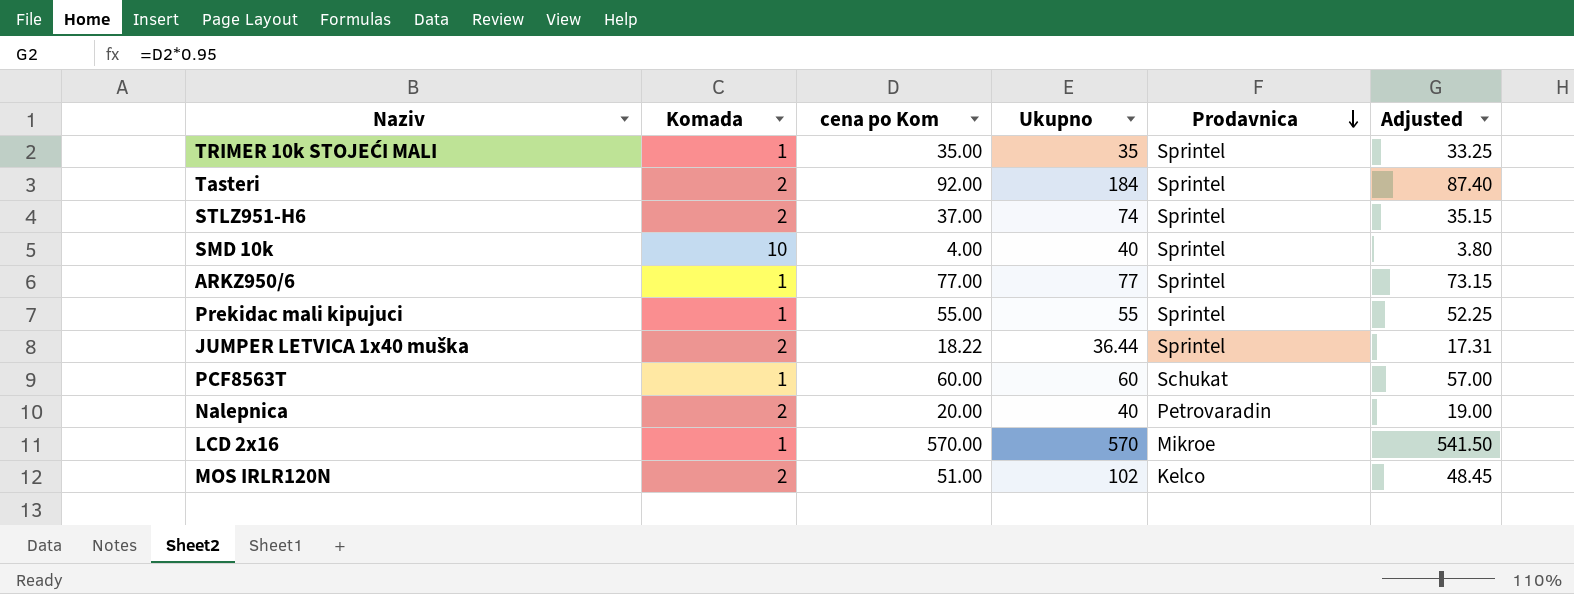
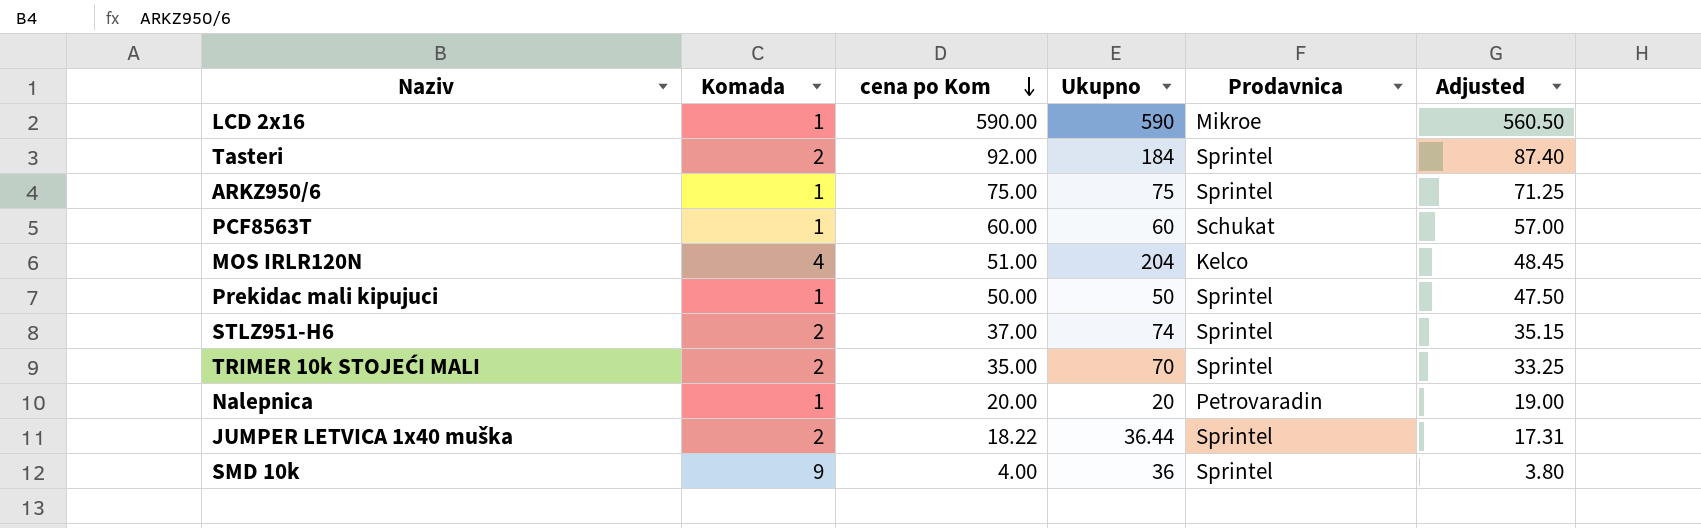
row order: Prodavnica descending -> cena po Kom descending
LCD 2x16 | cena po Kom: 570.00 -> 590.00
LCD 2x16 | Ukupno: 570 -> 590
LCD 2x16 | Adjusted: 541.50 -> 560.50
ARKZ950/6 | cena po Kom: 77.00 -> 75.00
ARKZ950/6 | Ukupno: 77 -> 75
ARKZ950/6 | Adjusted: 73.15 -> 71.25
MOS IRLR120N | Komada: 2 -> 4
MOS IRLR120N | Ukupno: 102 -> 204
Prekidac mali kipujuci | cena po Kom: 55.00 -> 50.00
Prekidac mali kipujuci | Ukupno: 55 -> 50
Prekidac mali kipujuci | Adjusted: 52.25 -> 47.50
TRIMER 10k STOJEĆI MALI | Komada: 1 -> 2
TRIMER 10k STOJEĆI MALI | Ukupno: 35 -> 70
Nalepnica | Komada: 2 -> 1
Nalepnica | Ukupno: 40 -> 20
SMD 10k | Komada: 10 -> 9
SMD 10k | Ukupno: 40 -> 36

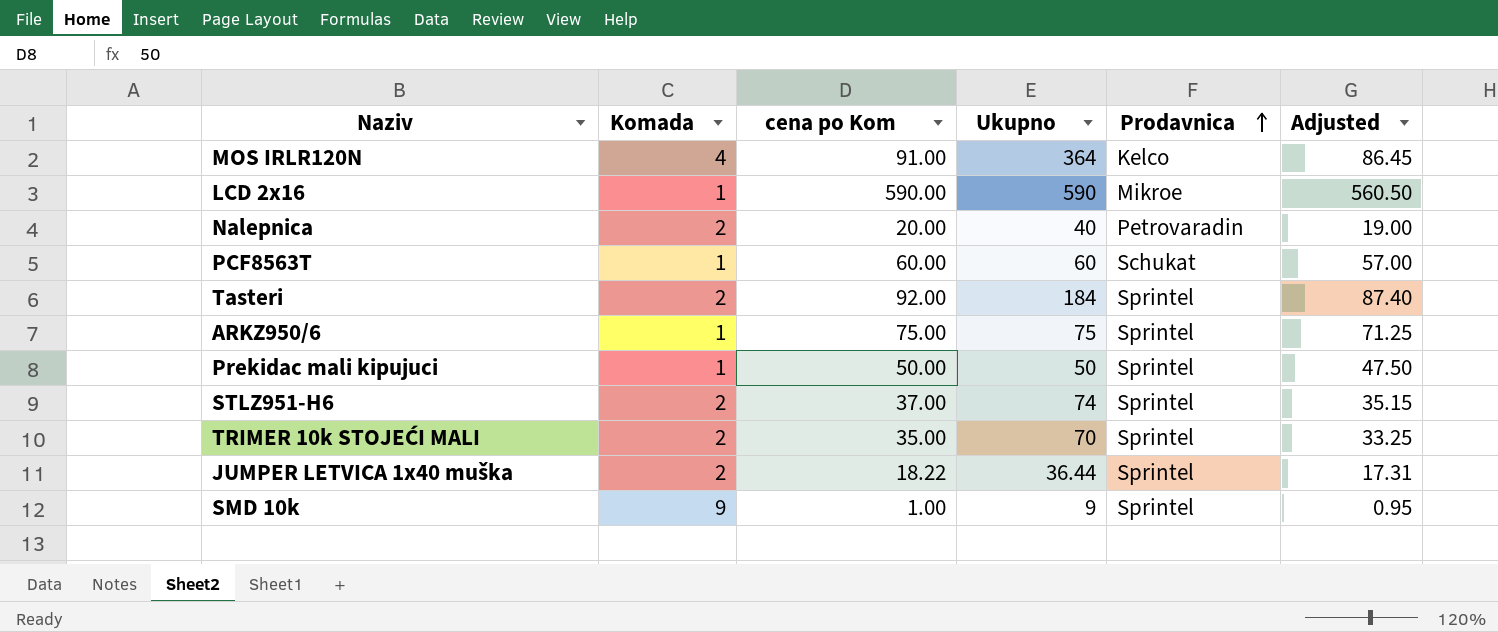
row order: cena po Kom descending -> Prodavnica ascending
MOS IRLR120N | cena po Kom: 51.00 -> 91.00
MOS IRLR120N | Ukupno: 204 -> 364
MOS IRLR120N | Adjusted: 48.45 -> 86.45
Nalepnica | Komada: 1 -> 2
Nalepnica | Ukupno: 20 -> 40
SMD 10k | cena po Kom: 4.00 -> 1.00
SMD 10k | Ukupno: 36 -> 9
SMD 10k | Adjusted: 3.80 -> 0.95

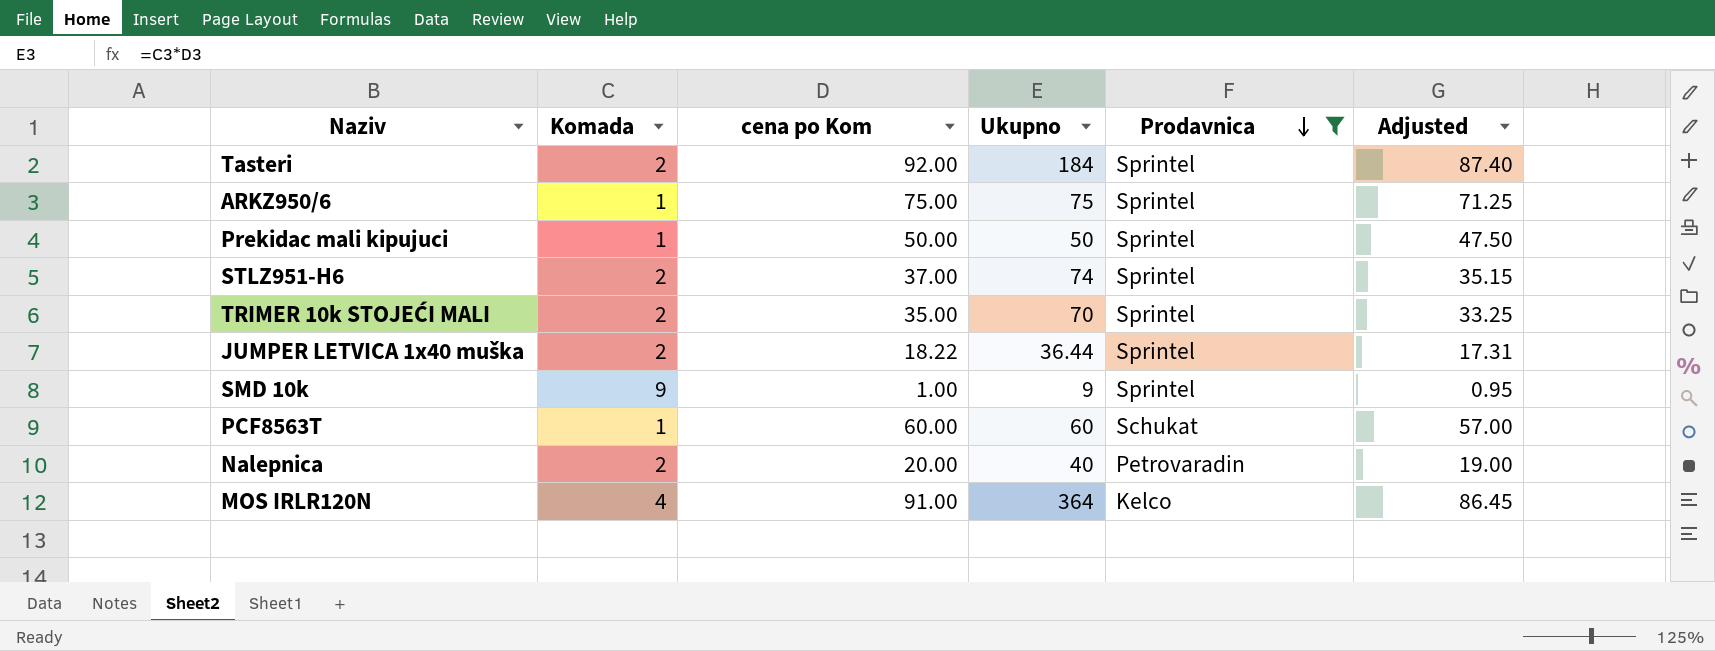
filter: none -> Prodavnica != Mikroe
row order: Prodavnica ascending -> Prodavnica descending

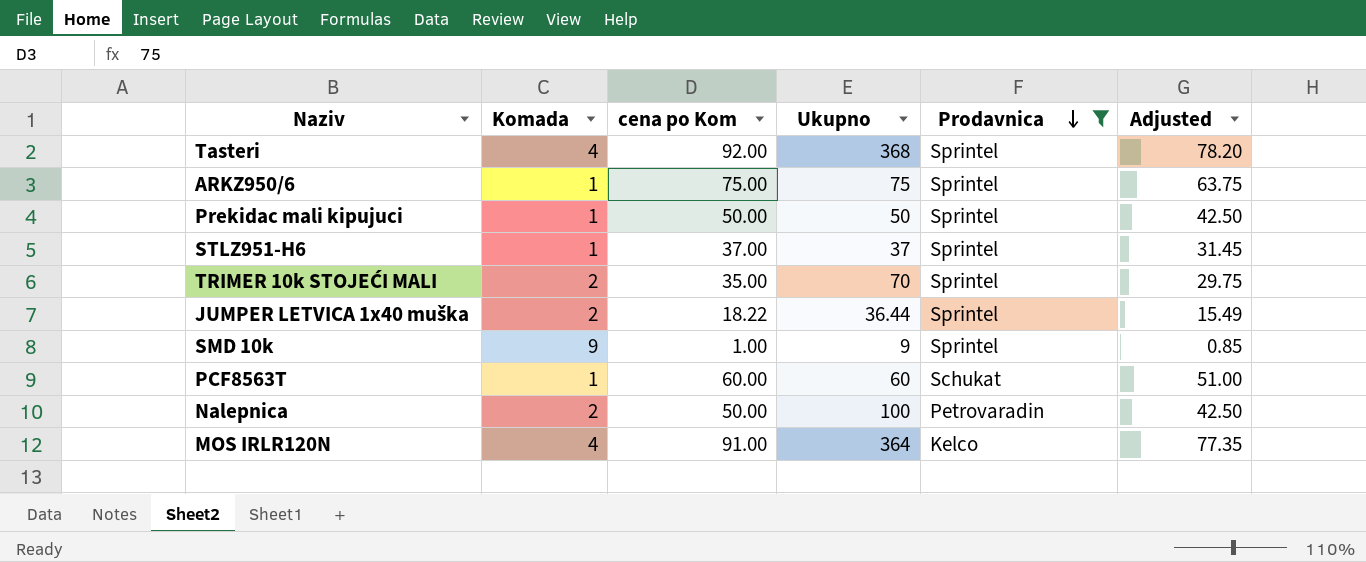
column Adjusted | formula: [cena po Kom] * 0.95 -> [cena po Kom] * 0.85
Tasteri | Komada: 2 -> 4
Tasteri | Ukupno: 184 -> 368
STLZ951-H6 | Komada: 2 -> 1
STLZ951-H6 | Ukupno: 74 -> 37
Nalepnica | cena po Kom: 20.00 -> 50.00
Nalepnica | Ukupno: 40 -> 100

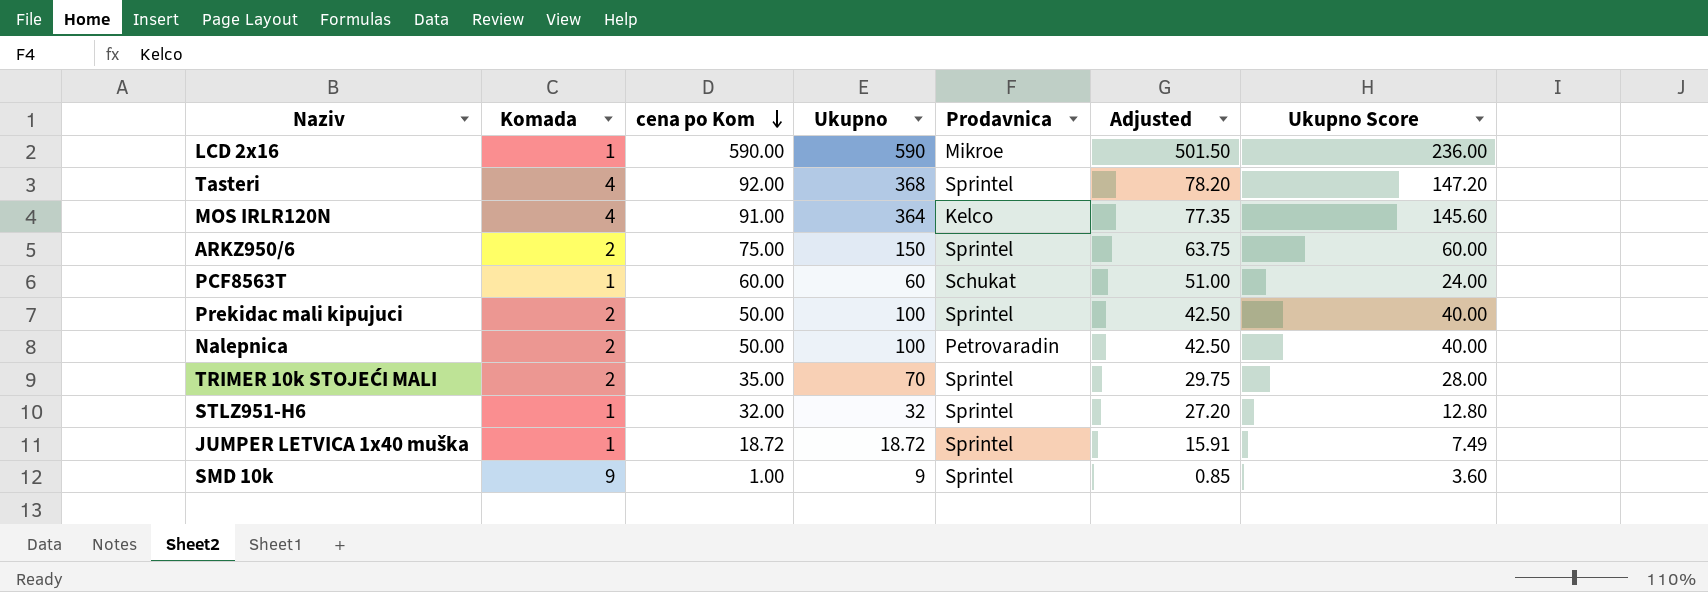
filter: Prodavnica != Mikroe -> none
row order: Prodavnica descending -> cena po Kom descending
column Ukupno Score | formula: none -> [Ukupno] * 0.4
ARKZ950/6 | Komada: 1 -> 2
ARKZ950/6 | Ukupno: 75 -> 150
Prekidac mali kipujuci | Komada: 1 -> 2
Prekidac mali kipujuci | Ukupno: 50 -> 100
STLZ951-H6 | cena po Kom: 37.00 -> 32.00
STLZ951-H6 | Ukupno: 37 -> 32
STLZ951-H6 | Adjusted: 31.45 -> 27.20
JUMPER LETVICA 1x40 muška | Komada: 2 -> 1
JUMPER LETVICA 1x40 muška | cena po Kom: 18.22 -> 18.72
JUMPER LETVICA 1x40 muška | Ukupno: 36.44 -> 18.72
JUMPER LETVICA 1x40 muška | Adjusted: 15.49 -> 15.91

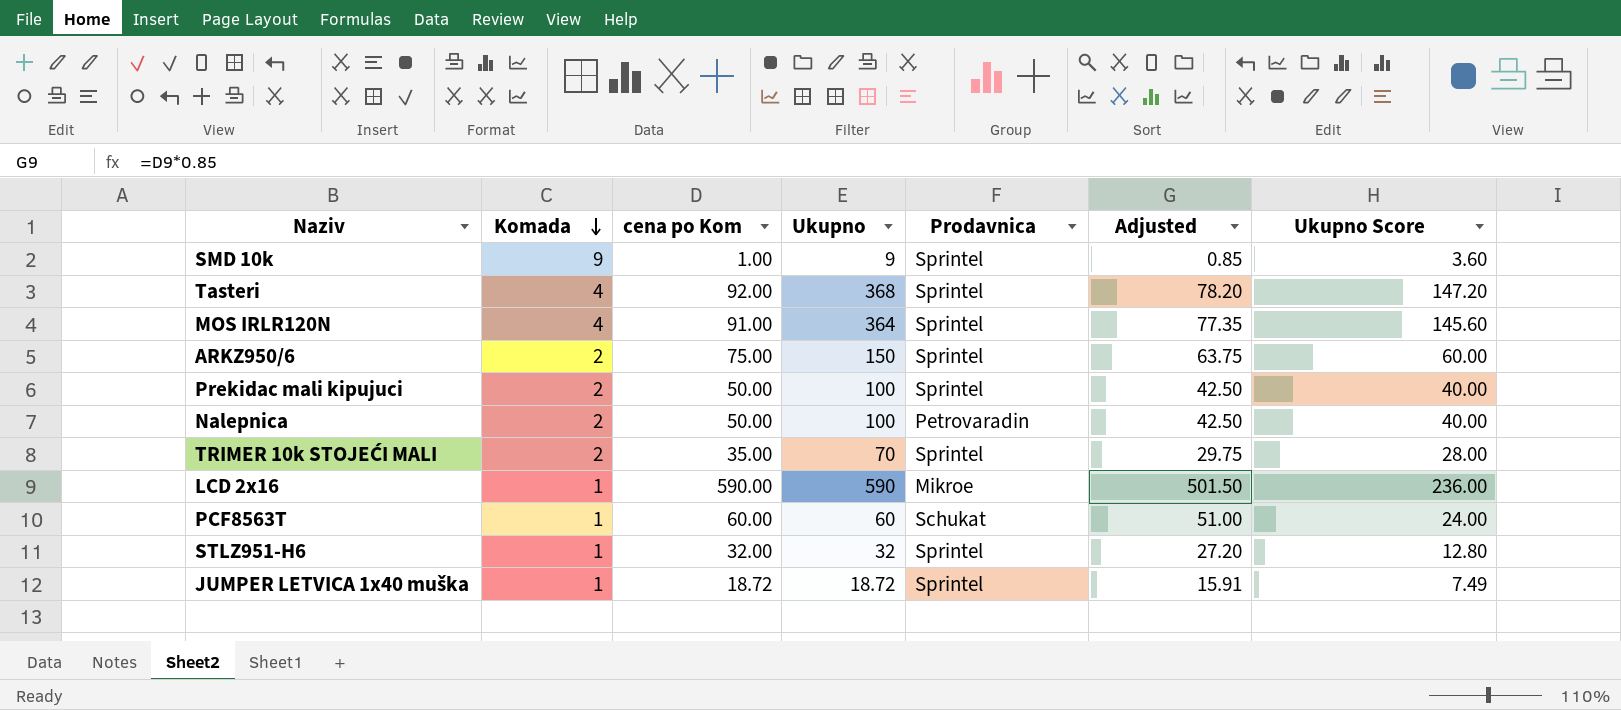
row order: cena po Kom descending -> Komada descending
MOS IRLR120N | Prodavnica: Kelco -> Sprintel

